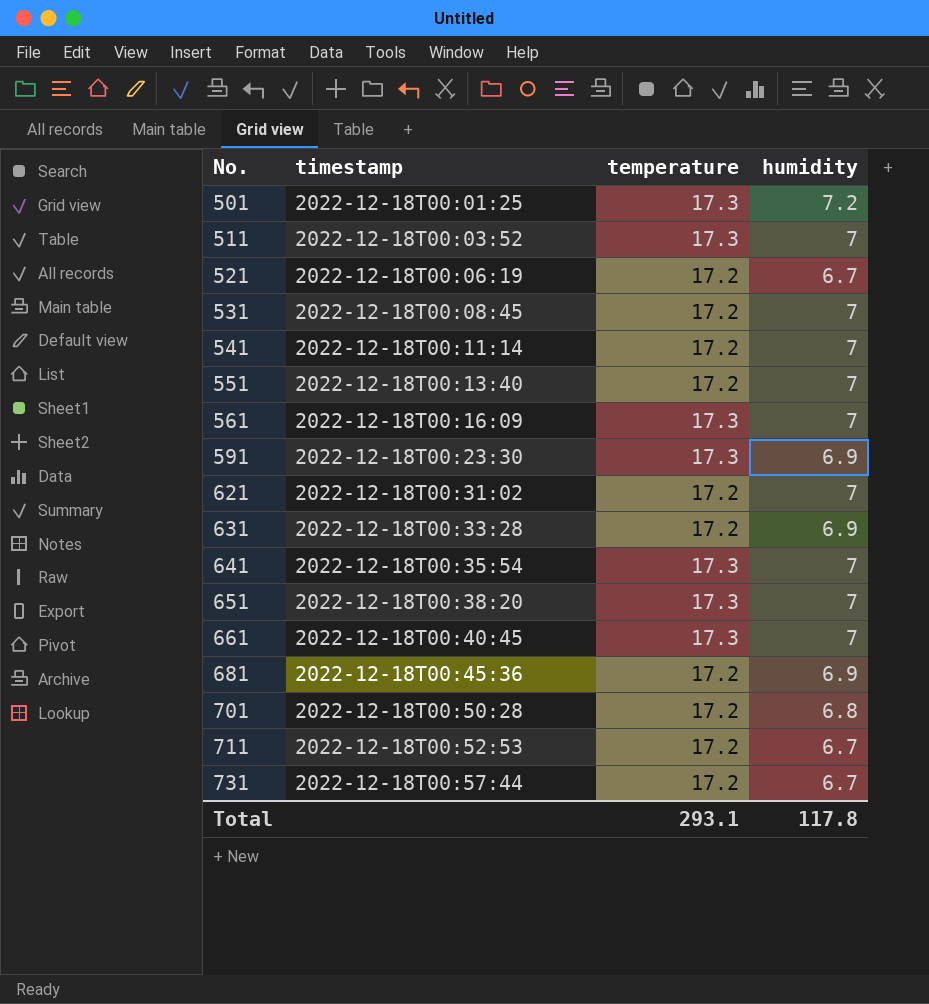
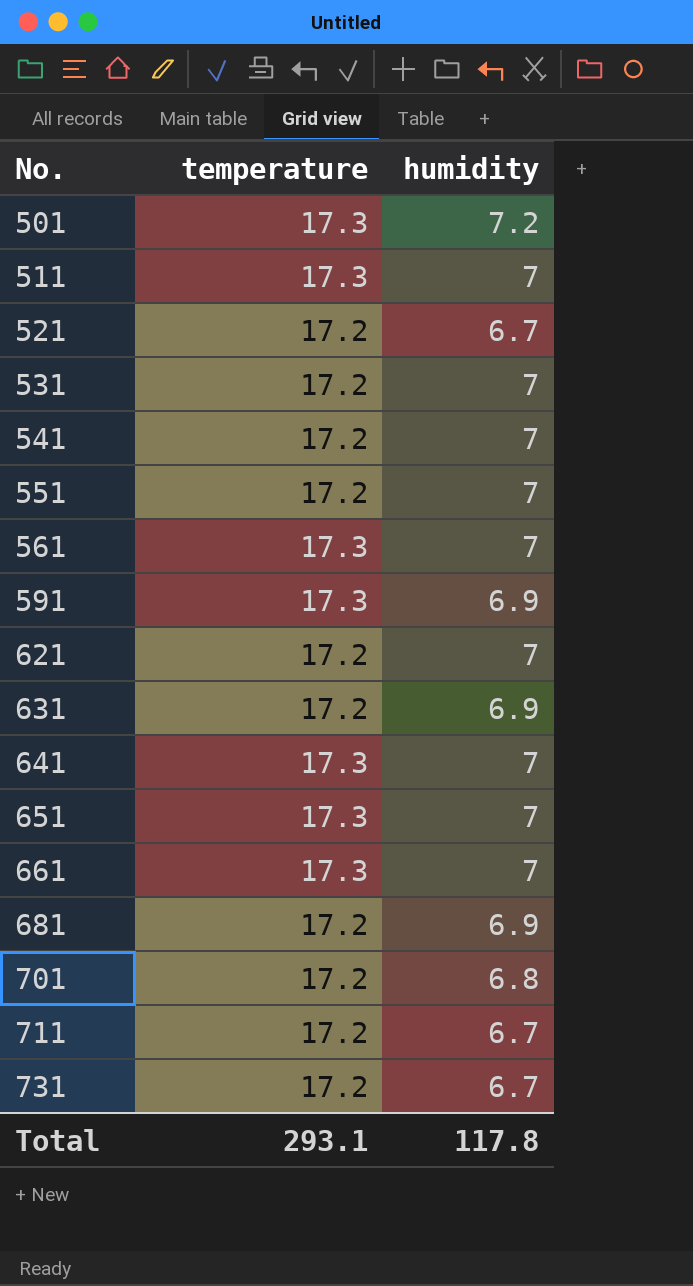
column timestamp | position: 2 -> none

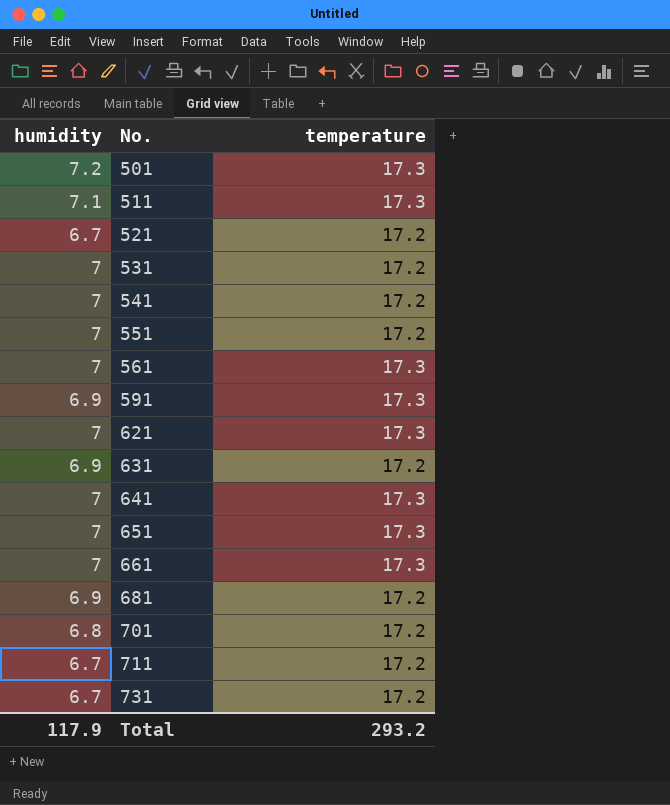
column humidity | position: 3 -> 1
511 | humidity: 7 -> 7.1
621 | temperature: 17.2 -> 17.3
Total | humidity: 117.8 -> 117.9
Total | temperature: 293.1 -> 293.2

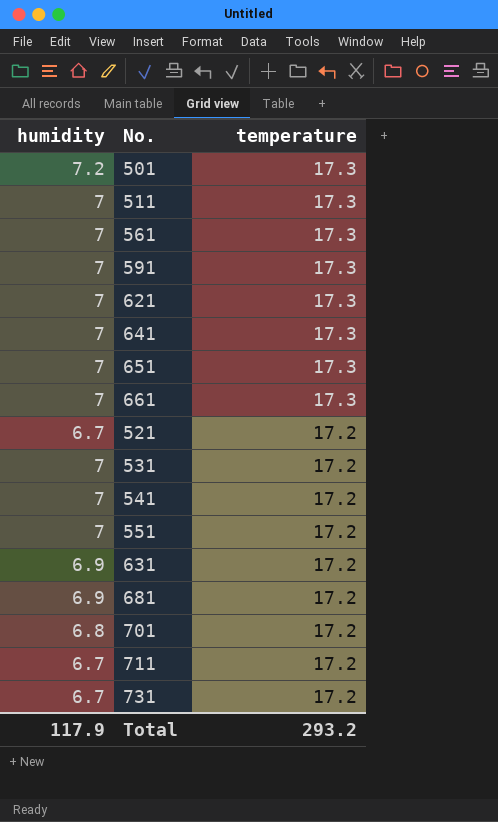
row order: No. ascending -> temperature descending
511 | humidity: 7.1 -> 7
591 | humidity: 6.9 -> 7

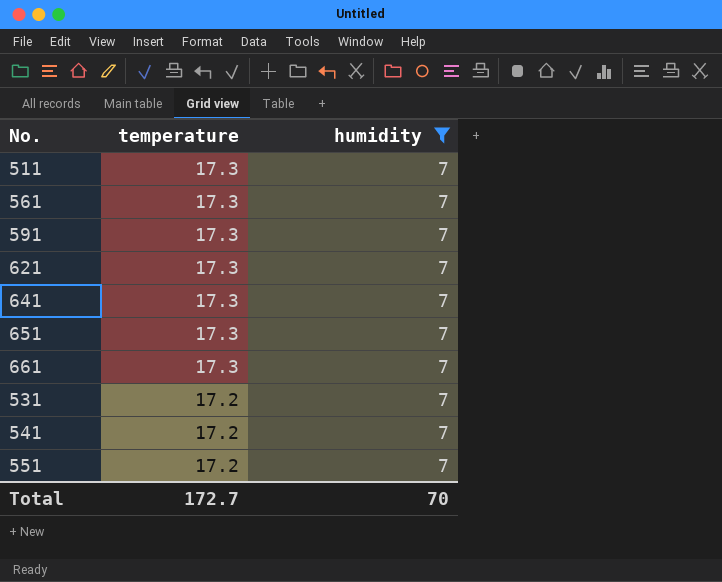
filter: none -> humidity = 7
column humidity | position: 1 -> 3
Total | temperature: 293.2 -> 172.7
Total | humidity: 117.9 -> 70

